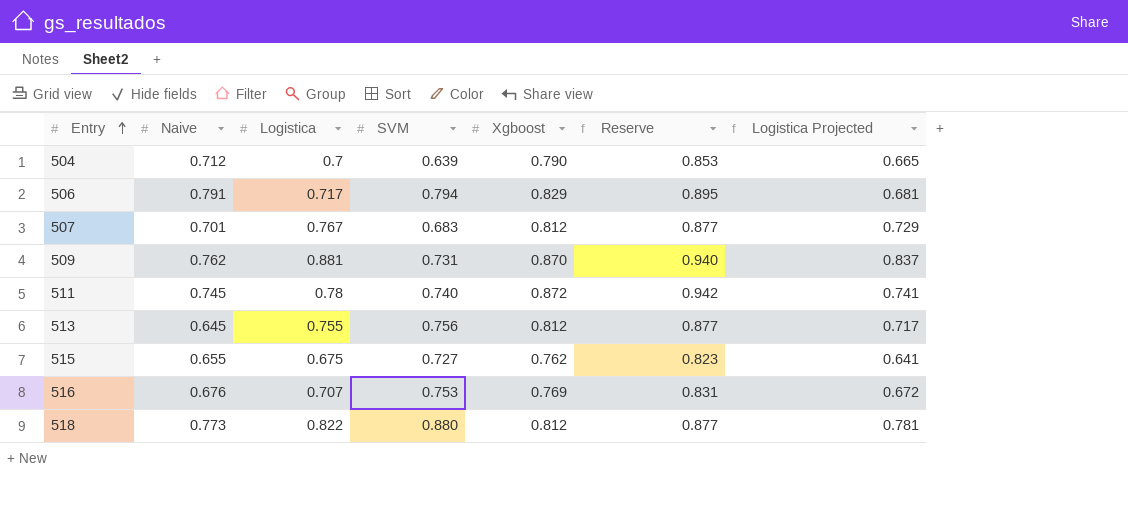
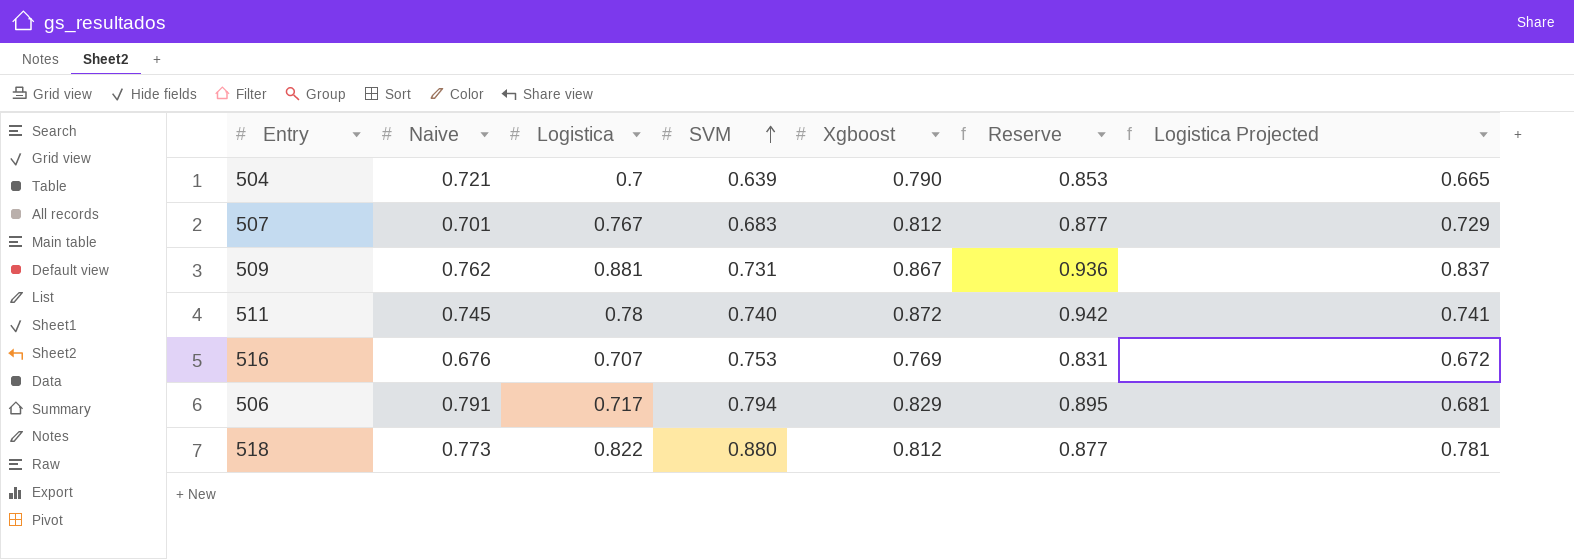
row order: Entry ascending -> SVM ascending
row 513: 0.645 | 0.755 | 0.756 | 0.812 | 0.877 | 0.717 -> none
row 515: 0.655 | 0.675 | 0.727 | 0.762 | 0.823 | 0.641 -> none
504 | Naive: 0.712 -> 0.721
509 | Xgboost: 0.870 -> 0.867
509 | Reserve: 0.940 -> 0.936

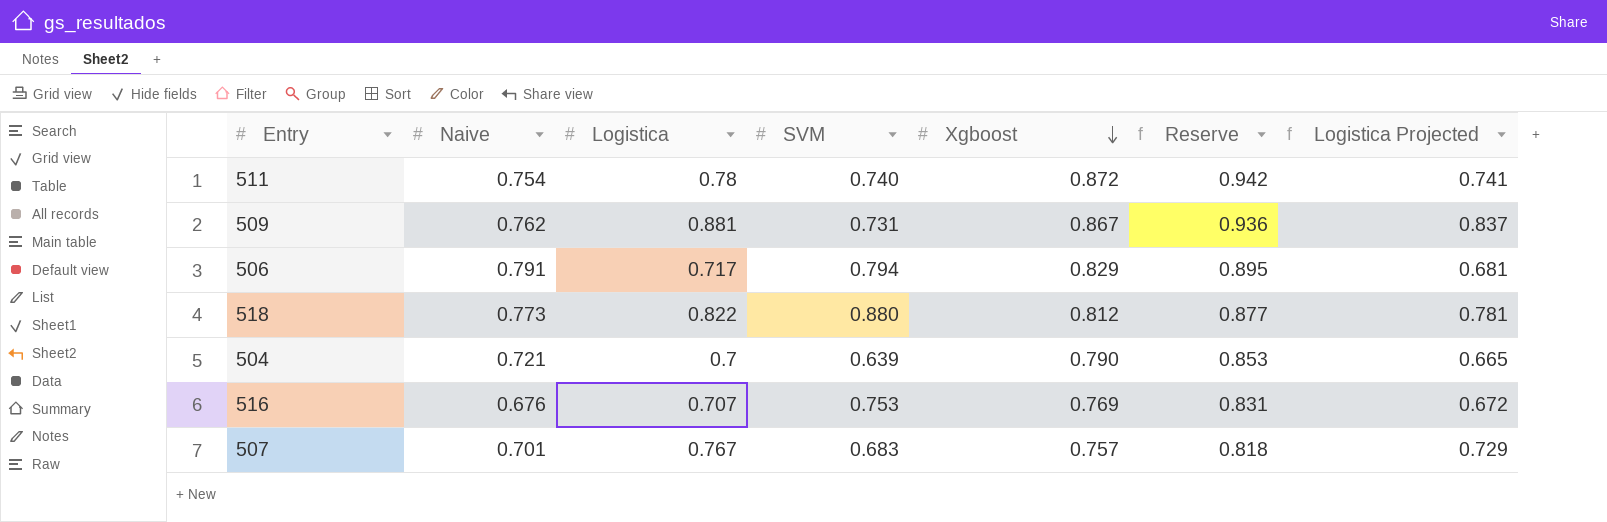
row order: SVM ascending -> Xgboost descending
511 | Naive: 0.745 -> 0.754
507 | Xgboost: 0.812 -> 0.757
507 | Reserve: 0.877 -> 0.818

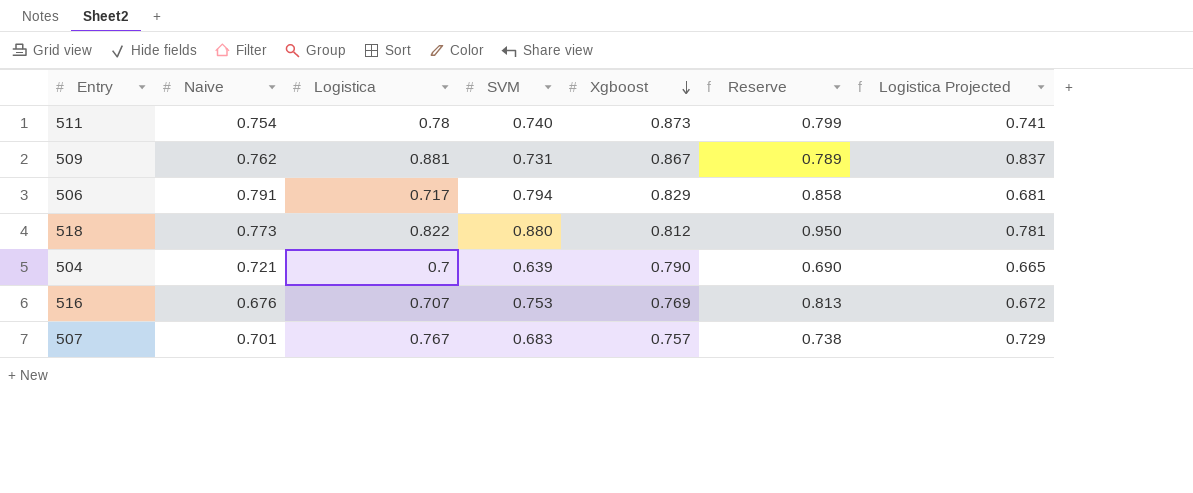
column Reserve | formula: [Xgboost] * 1.08 -> [SVM] * 1.08
511 | Xgboost: 0.872 -> 0.873

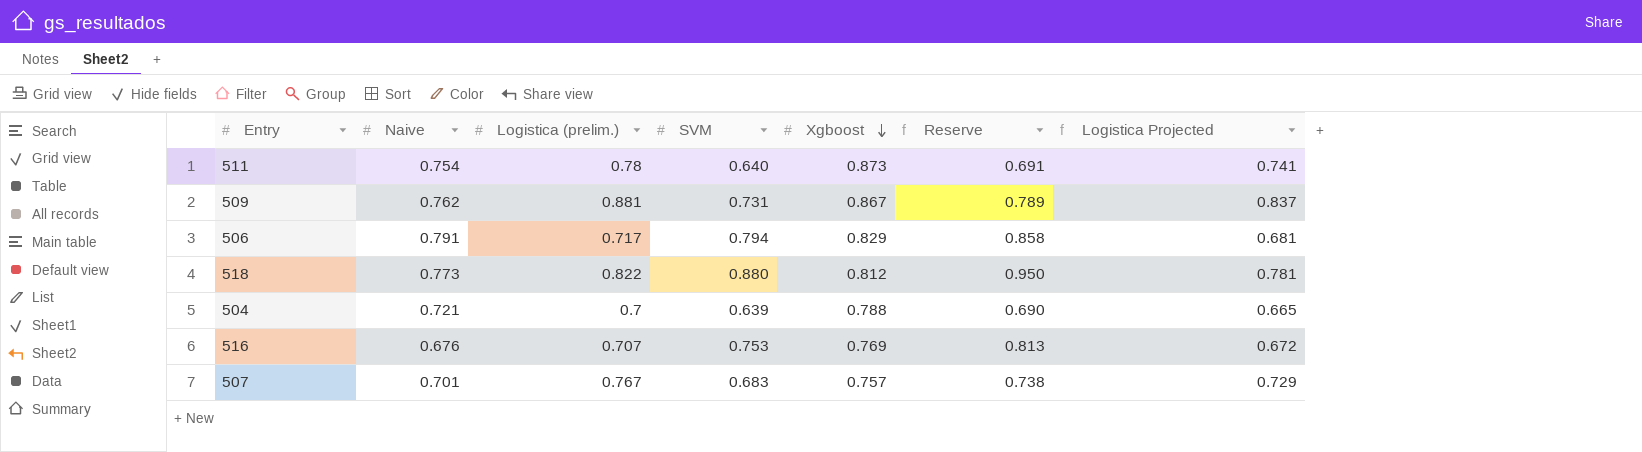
column name: Logistica -> Logistica (prelim.)
511 | SVM: 0.740 -> 0.640
511 | Reserve: 0.799 -> 0.691
504 | Xgboost: 0.790 -> 0.788

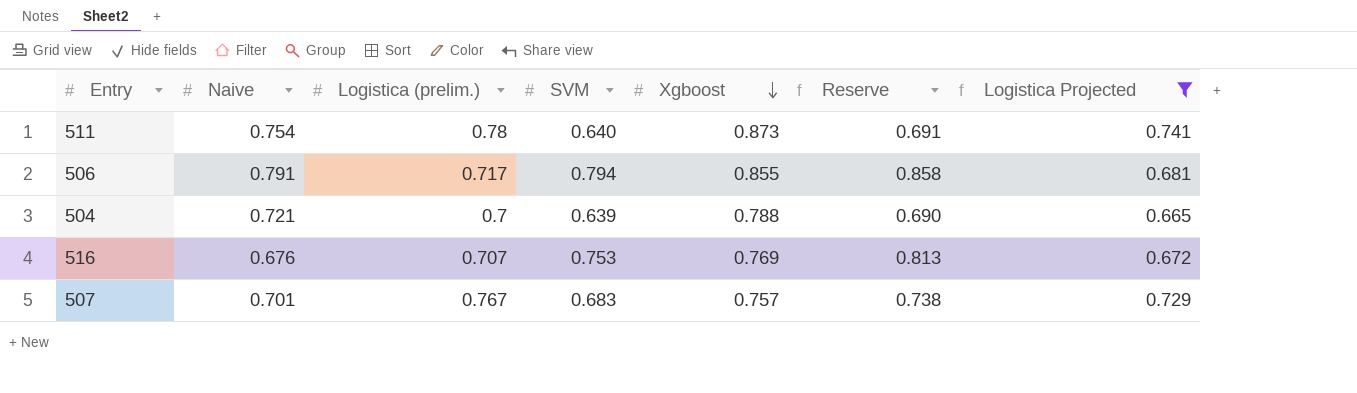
filter: none -> Logistica Projected <= 0.741
506 | Xgboost: 0.829 -> 0.855

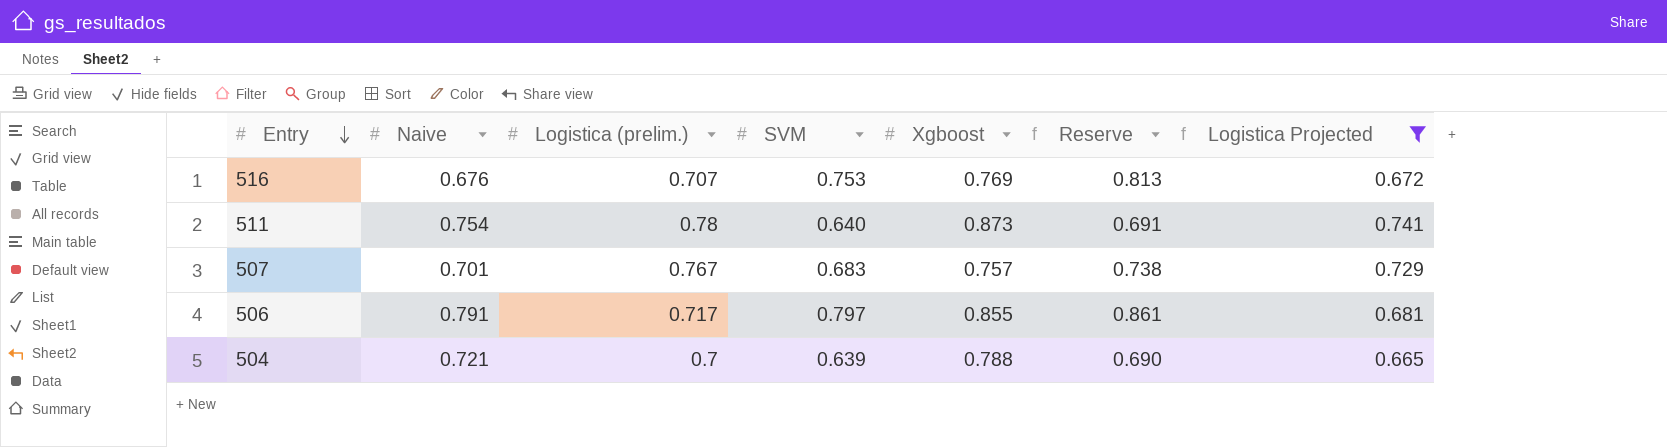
row order: Xgboost descending -> Entry descending
506 | SVM: 0.794 -> 0.797
506 | Reserve: 0.858 -> 0.861

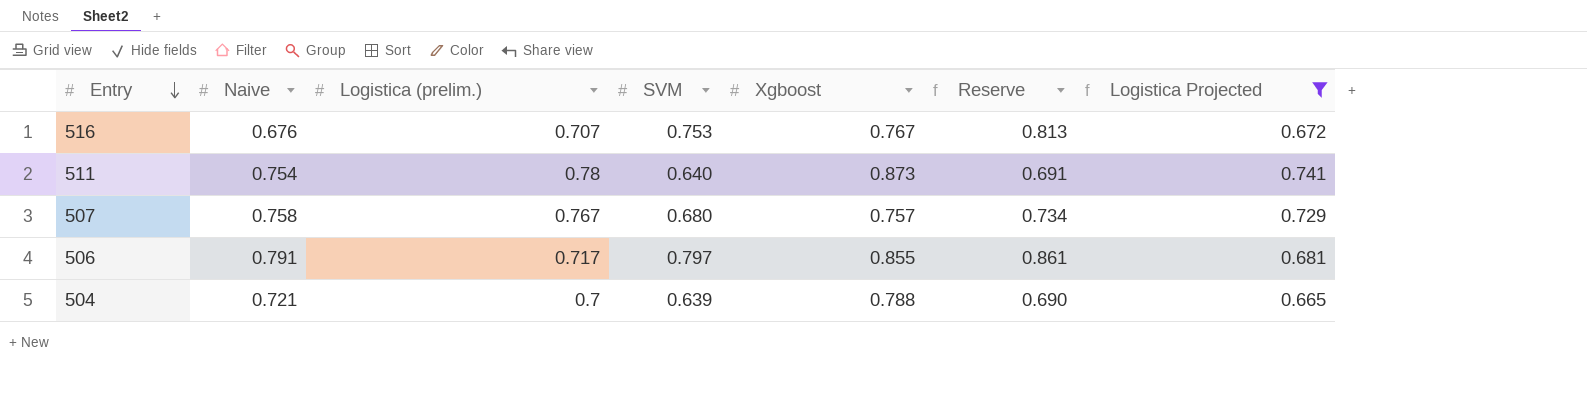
516 | Xgboost: 0.769 -> 0.767
507 | Naive: 0.701 -> 0.758
507 | SVM: 0.683 -> 0.680
507 | Reserve: 0.738 -> 0.734

